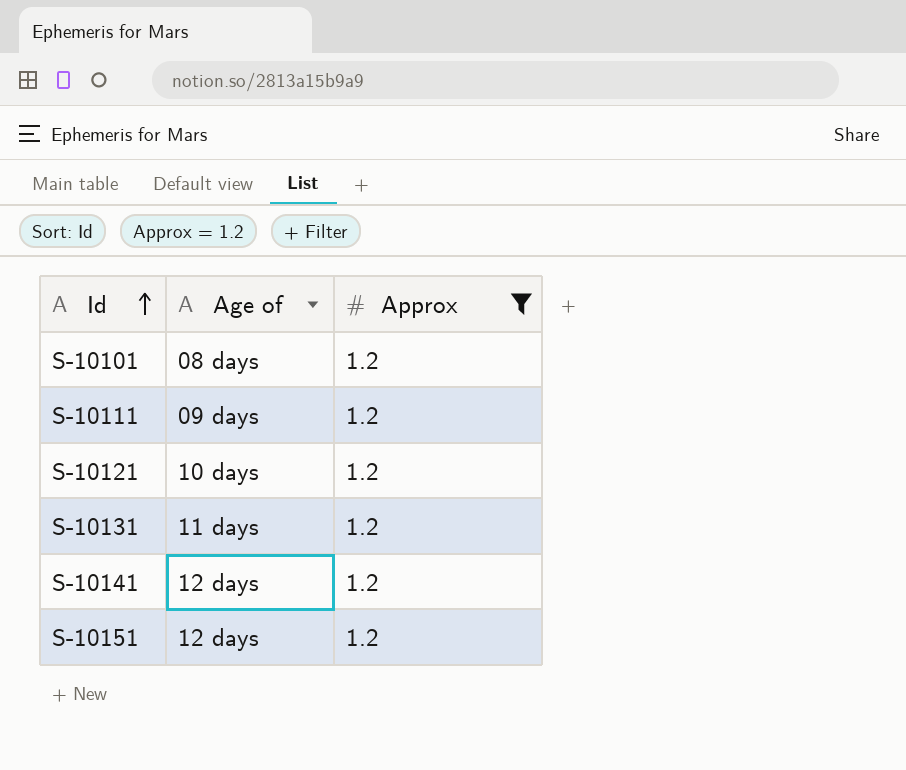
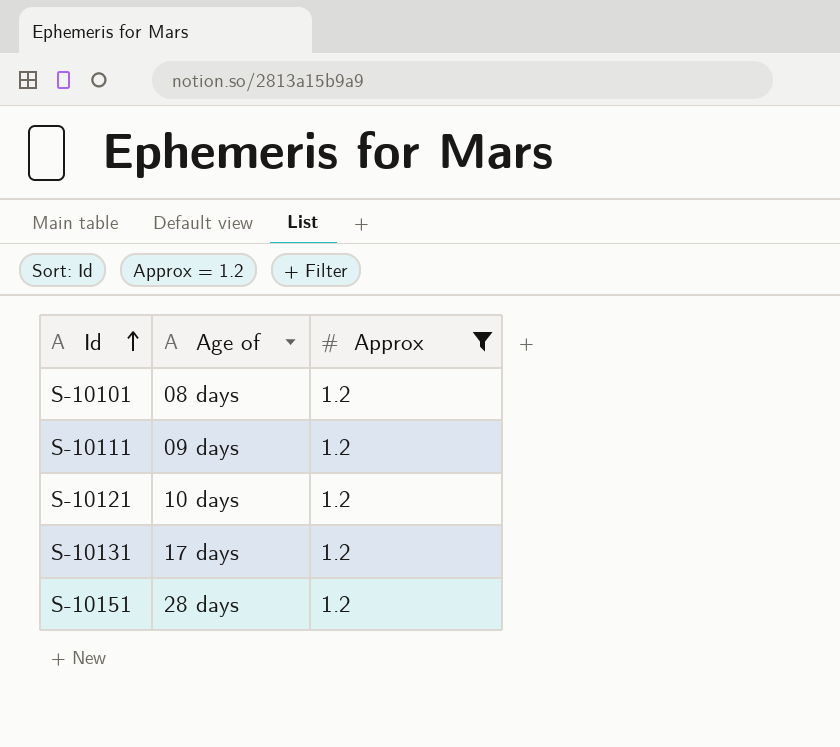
row S-10141: 12 days | 1.2 -> none
S-10131 | Age of: 11 days -> 17 days
S-10151 | Age of: 12 days -> 28 days

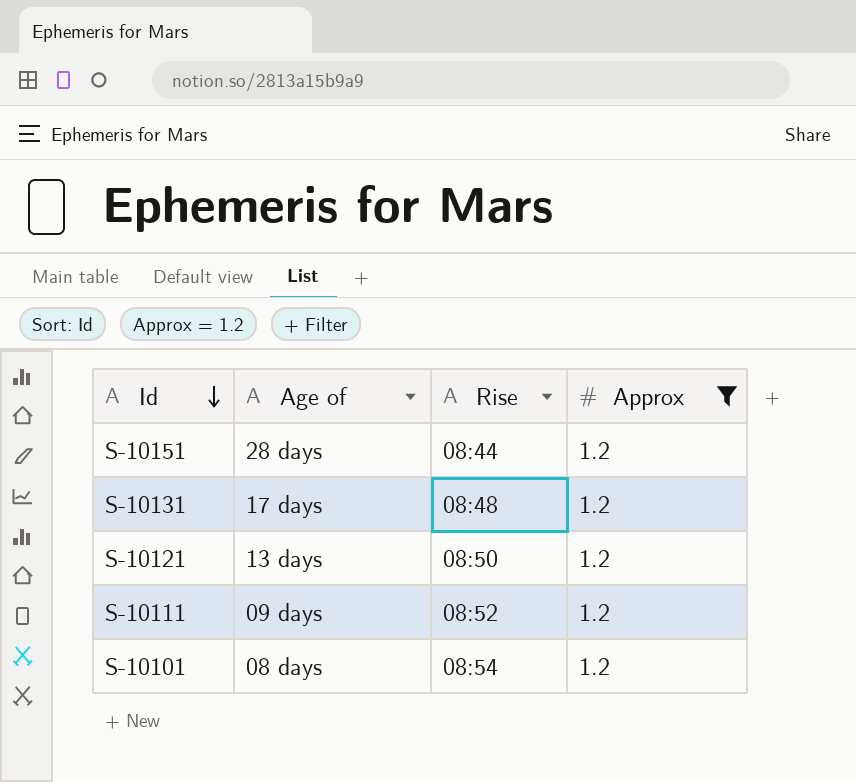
row order: Id ascending -> Id descending
column Rise | position: none -> 3
S-10121 | Age of: 10 days -> 13 days

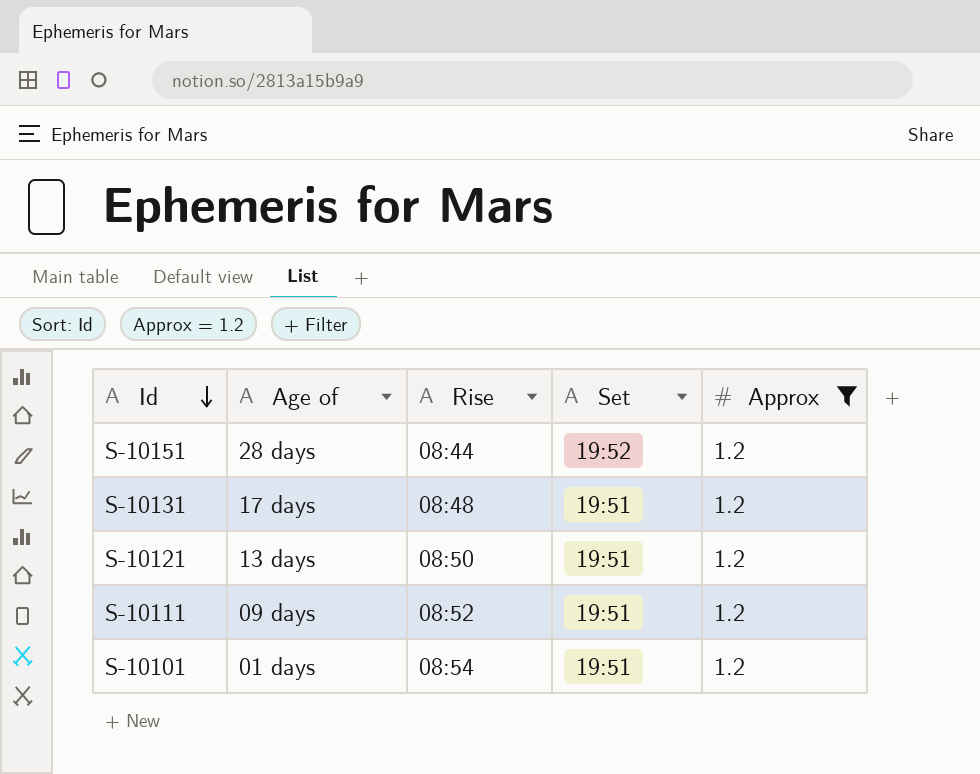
column Set | position: none -> 4
S-10101 | Age of: 08 days -> 01 days

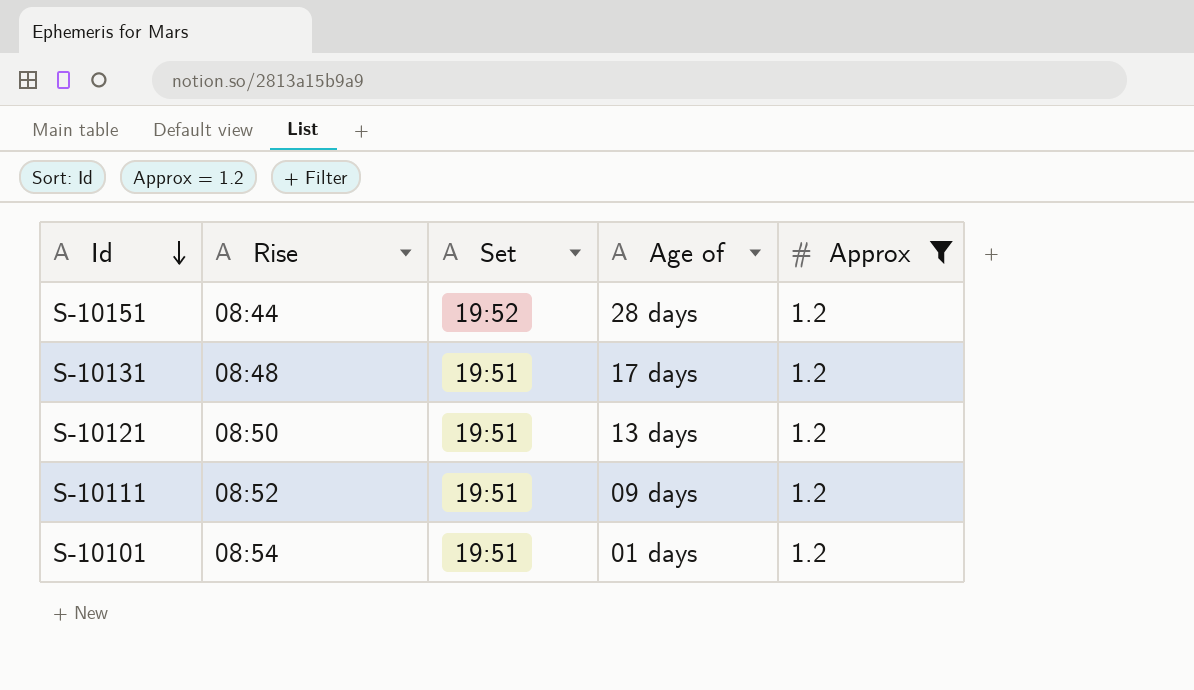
column Age of | position: 2 -> 4

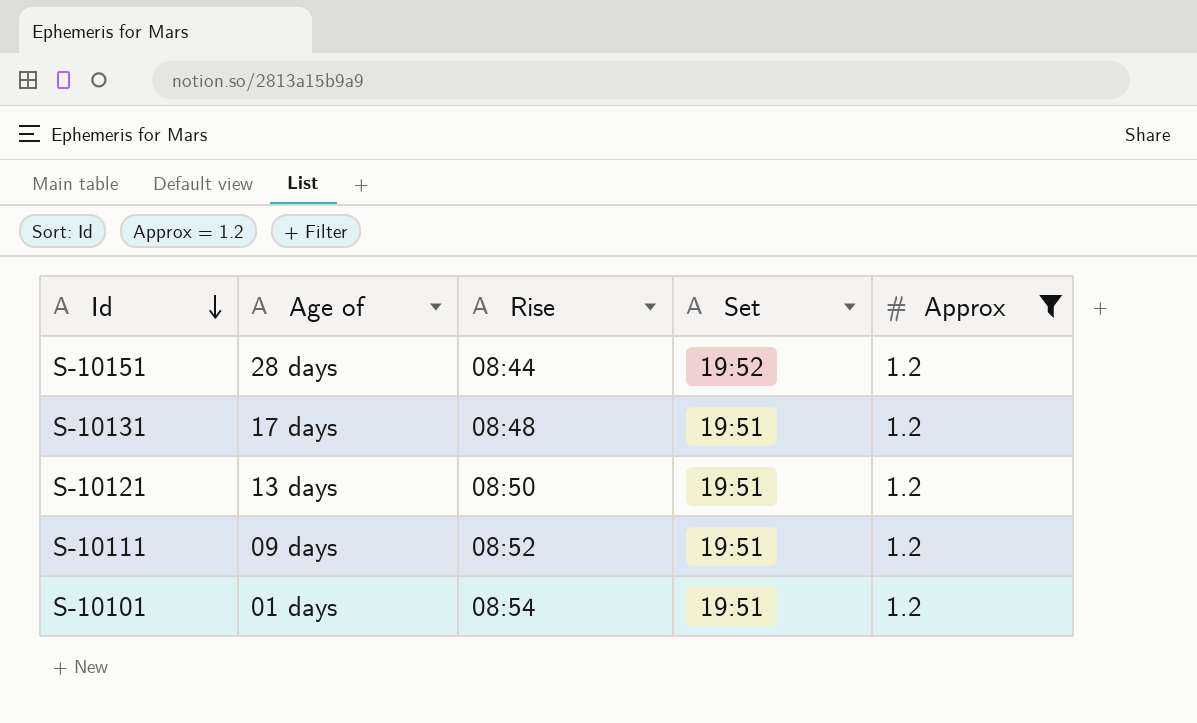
column Age of | position: 4 -> 2

